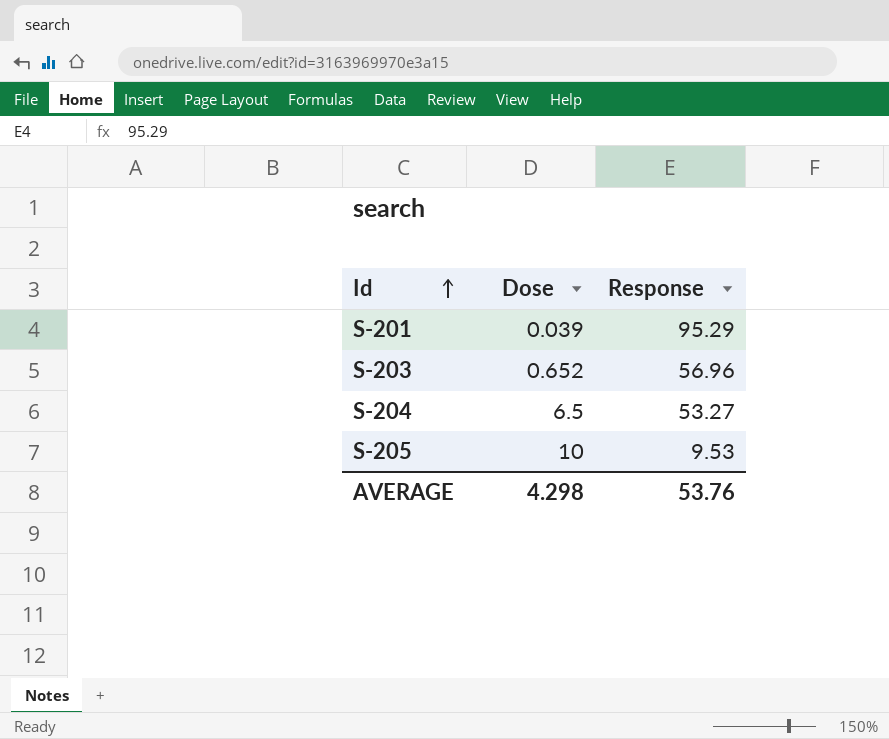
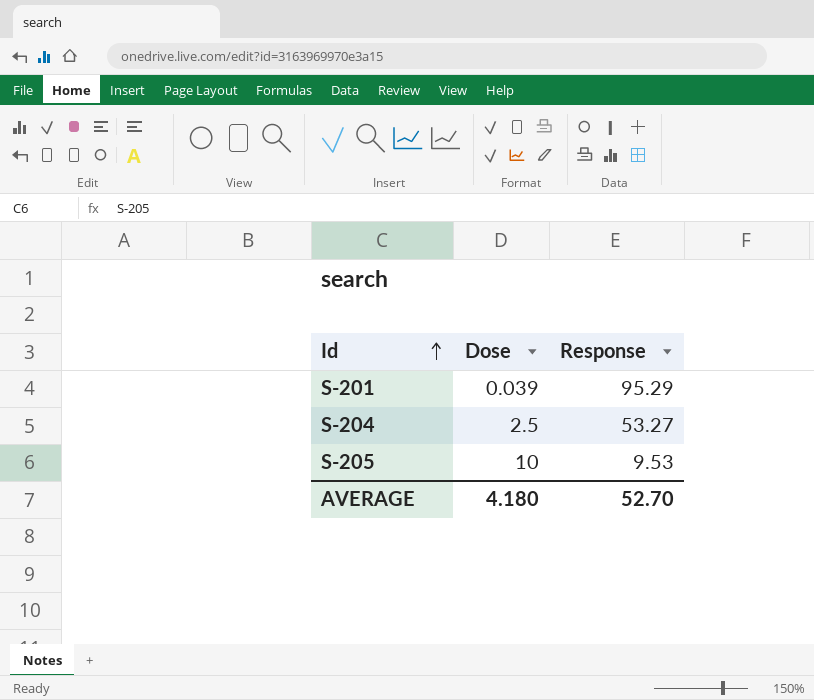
row S-203: 0.652 | 56.96 -> none
S-204 | Dose: 6.5 -> 2.5
AVERAGE | Dose: 4.298 -> 4.180
AVERAGE | Response: 53.76 -> 52.70

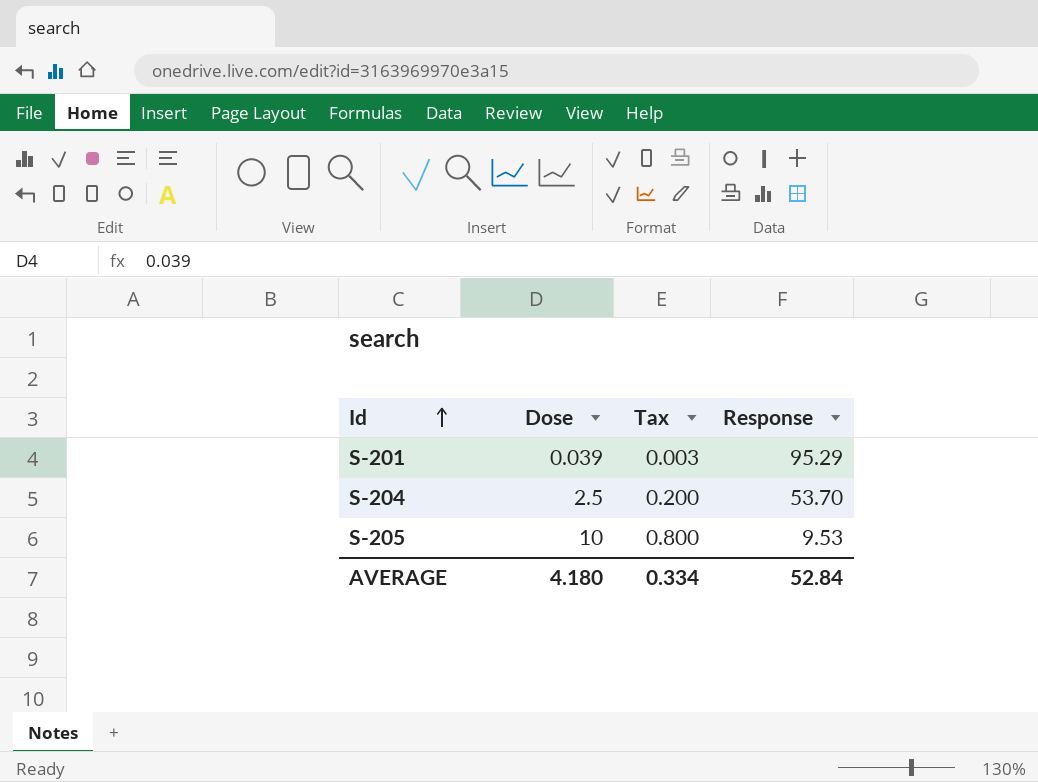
column Tax | formula: none -> [Dose] * 0.08
S-204 | Response: 53.27 -> 53.70
AVERAGE | Response: 52.70 -> 52.84

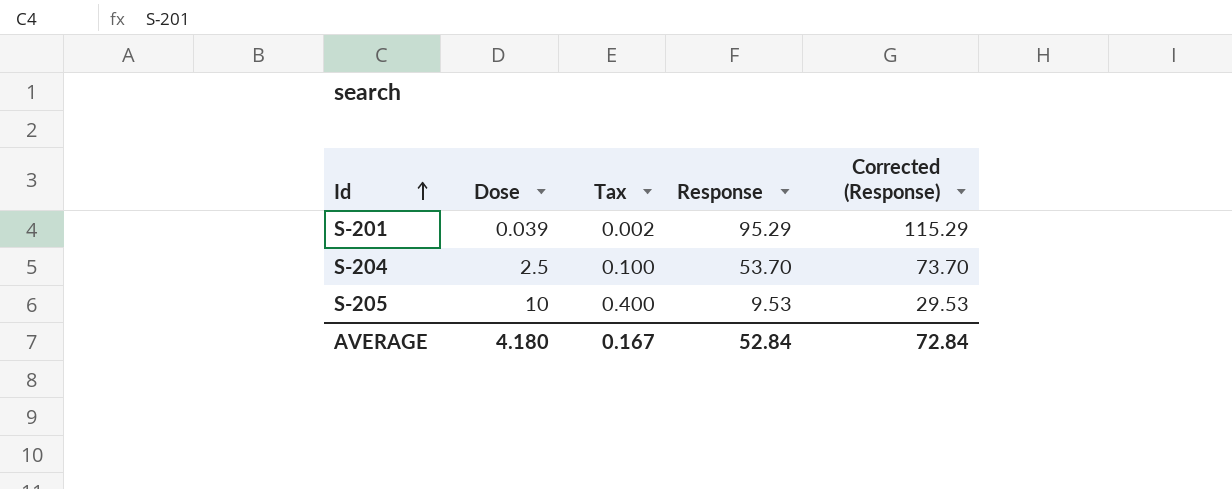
column Tax | formula: [Dose] * 0.08 -> [Dose] * 0.04
column Corrected (Response) | formula: none -> [Response] + 20
AVERAGE | Tax: 0.334 -> 0.167

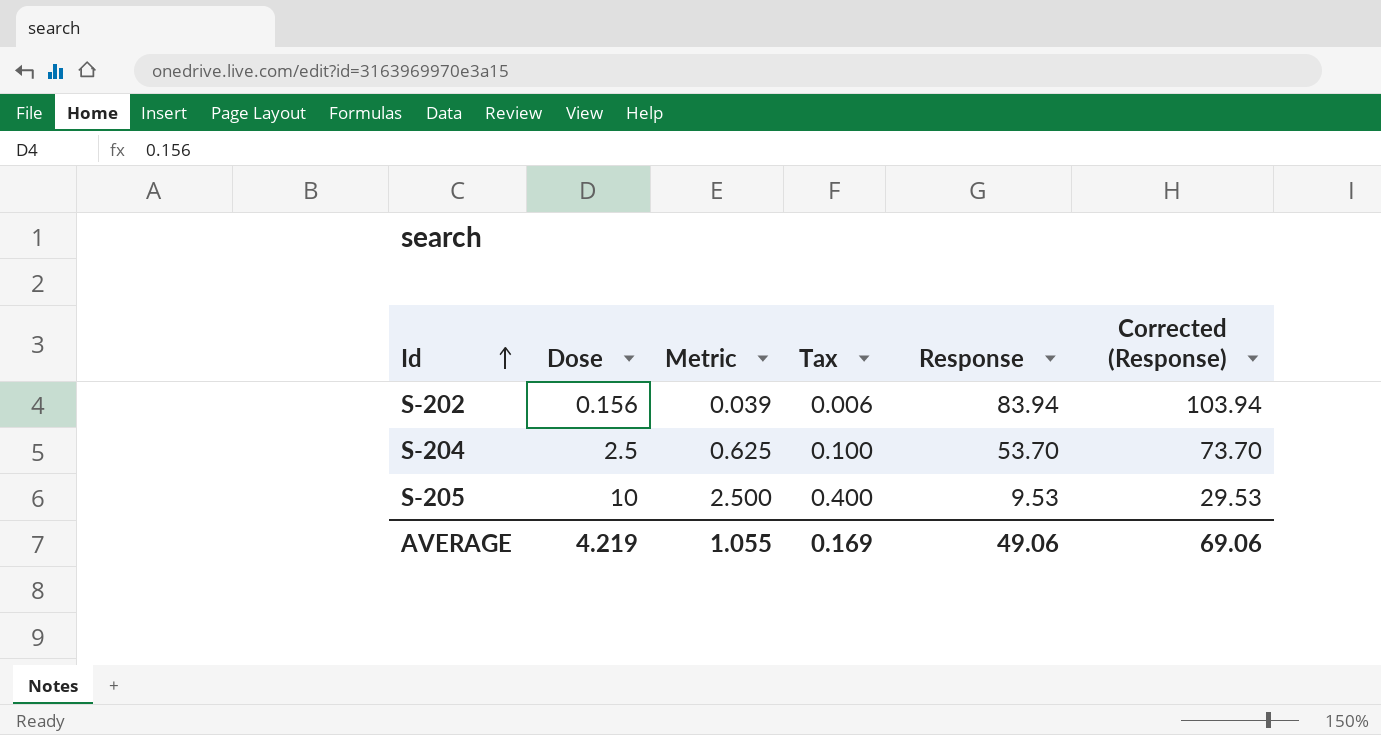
column Metric | formula: none -> [Dose] * 0.25
row S-201: 0.039 | 0.002 | 95.29 | 115.29 -> none
row S-202: none -> 0.156 | 0.039 | 0.006 | 83.94 | 103.94
AVERAGE | Dose: 4.180 -> 4.219
AVERAGE | Tax: 0.167 -> 0.169
AVERAGE | Response: 52.84 -> 49.06
AVERAGE | Corrected (Response): 72.84 -> 69.06

